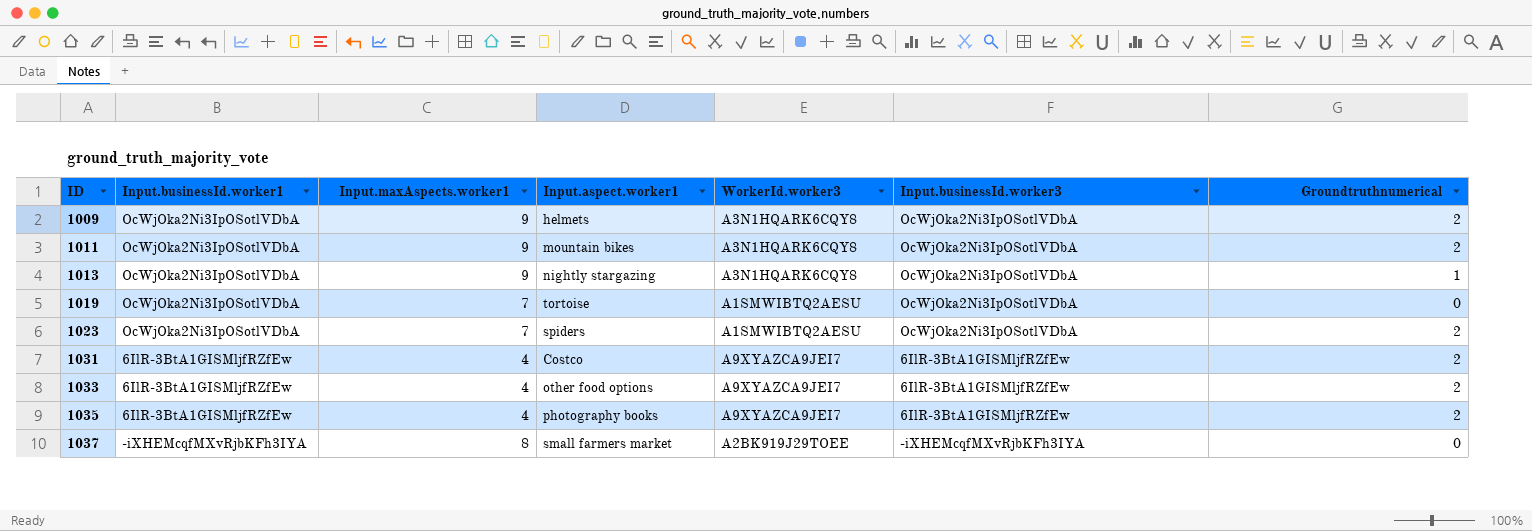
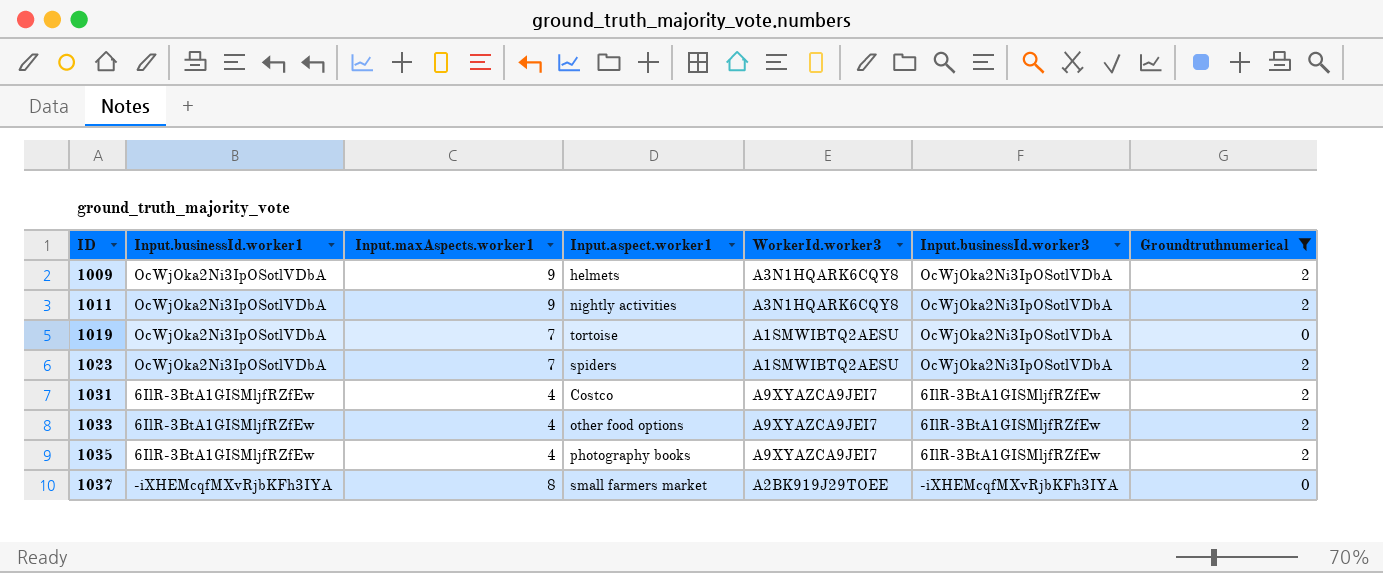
filter: none -> Groundtruthnumerical != 1
1011 | Input.aspect.worker1: mountain bikes -> nightly activities

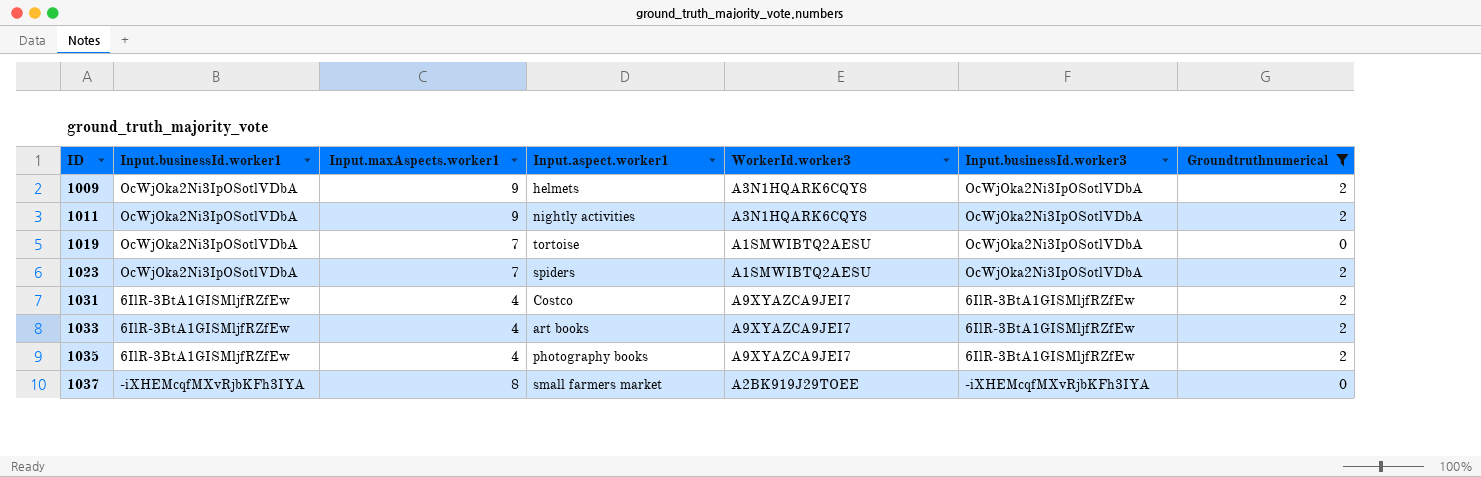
1033 | Input.aspect.worker1: other food options -> art books

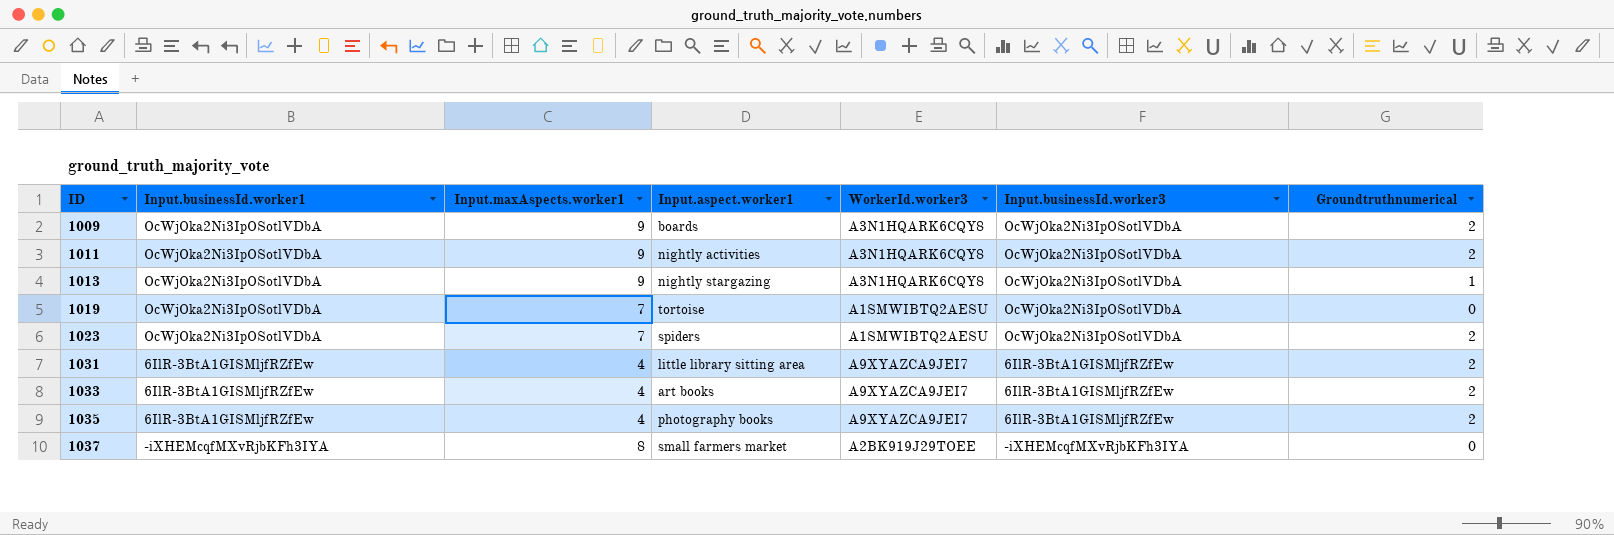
filter: Groundtruthnumerical != 1 -> none
1009 | Input.aspect.worker1: helmets -> boards
1031 | Input.aspect.worker1: Costco -> little library sitting area

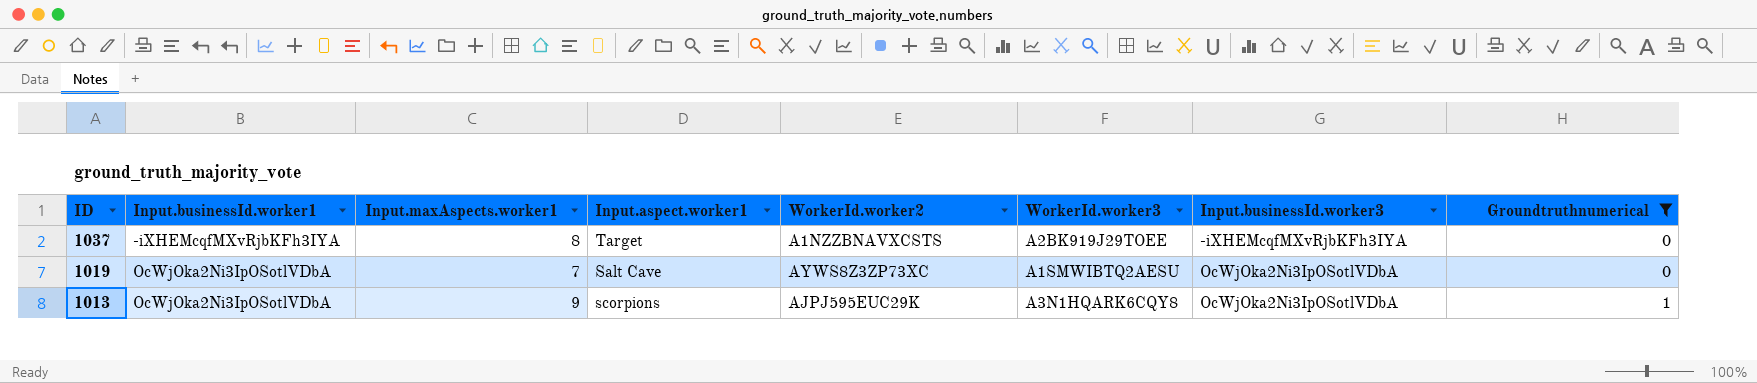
filter: none -> Groundtruthnumerical != 2
row order: ID ascending -> ID descending
column WorkerId.worker2 | position: none -> 5
1037 | Input.aspect.worker1: small farmers market -> Target
1019 | Input.aspect.worker1: tortoise -> Salt Cave
1013 | Input.aspect.worker1: nightly stargazing -> scorpions

